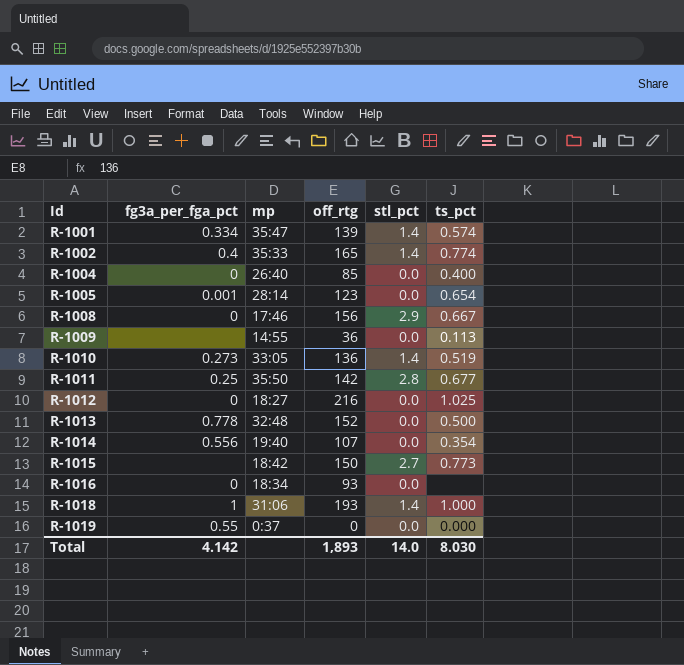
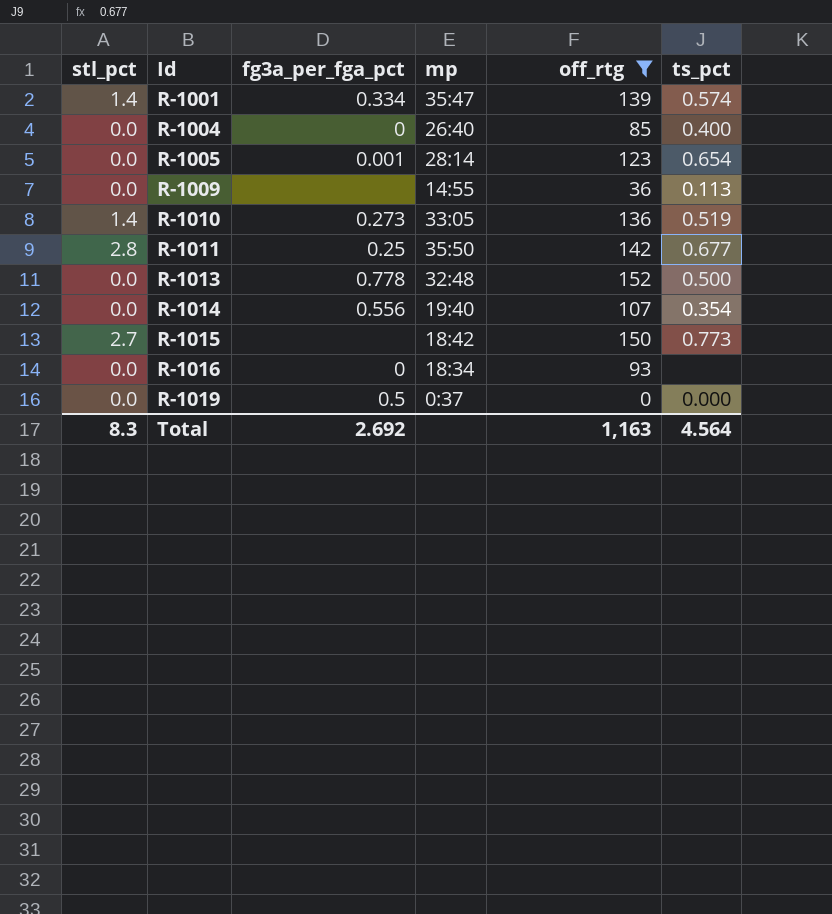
filter: none -> off_rtg <= 152
column stl_pct | position: 5 -> 1
R-1019 | fg3a_per_fga_pct: 0.55 -> 0.5
Total | stl_pct: 14.0 -> 8.3
Total | fg3a_per_fga_pct: 4.142 -> 2.692
Total | off_rtg: 1,893 -> 1,163
Total | ts_pct: 8.030 -> 4.564

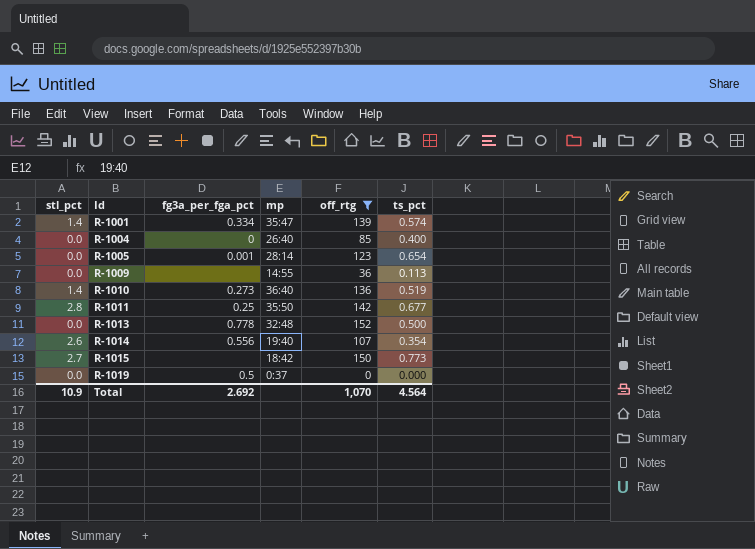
row R-1016: 0.0 | 0 | 18:34 | 93 | none -> none
R-1010 | mp: 33:05 -> 36:40
R-1014 | stl_pct: 0.0 -> 2.6
Total | stl_pct: 8.3 -> 10.9
Total | off_rtg: 1,163 -> 1,070

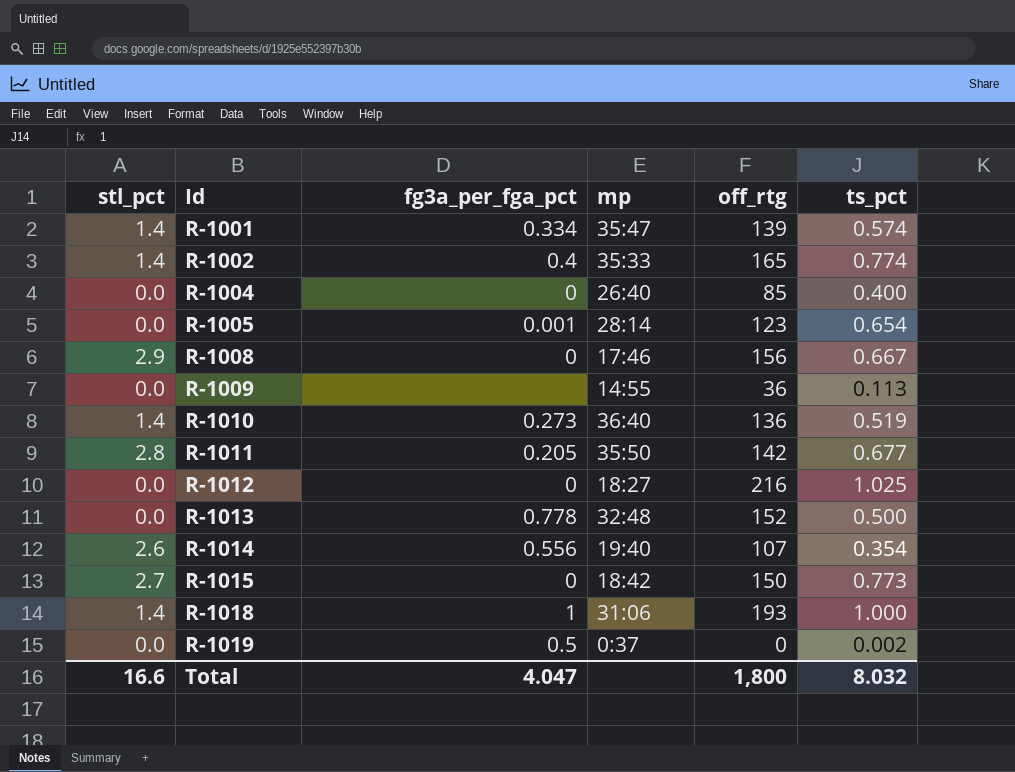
filter: off_rtg <= 152 -> none
R-1011 | fg3a_per_fga_pct: 0.25 -> 0.205
R-1015 | fg3a_per_fga_pct: none -> 0
R-1019 | ts_pct: 0.000 -> 0.002
Total | stl_pct: 10.9 -> 16.6
Total | fg3a_per_fga_pct: 2.692 -> 4.047
Total | off_rtg: 1,070 -> 1,800
Total | ts_pct: 4.564 -> 8.032

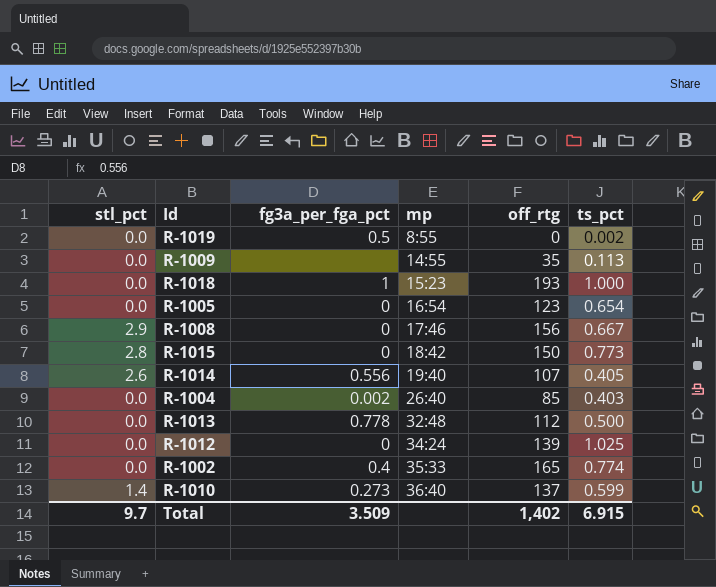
row order: Id ascending -> mp ascending
row R-1001: 1.4 | 0.334 | 35:47 | 139 | 0.574 -> none
row R-1011: 2.8 | 0.205 | 35:50 | 142 | 0.677 -> none
R-1019 | mp: 0:37 -> 8:55
R-1009 | off_rtg: 36 -> 35
R-1018 | stl_pct: 1.4 -> 0.0
R-1018 | mp: 31:06 -> 15:23
R-1005 | fg3a_per_fga_pct: 0.001 -> 0
R-1005 | mp: 28:14 -> 16:54
R-1015 | stl_pct: 2.7 -> 2.8
R-1014 | ts_pct: 0.354 -> 0.405
R-1004 | fg3a_per_fga_pct: 0 -> 0.002
R-1004 | ts_pct: 0.400 -> 0.403
R-1013 | off_rtg: 152 -> 112
R-1012 | mp: 18:27 -> 34:24
R-1012 | off_rtg: 216 -> 139
R-1002 | stl_pct: 1.4 -> 0.0
R-1010 | off_rtg: 136 -> 137
R-1010 | ts_pct: 0.519 -> 0.599
Total | stl_pct: 16.6 -> 9.7
Total | fg3a_per_fga_pct: 4.047 -> 3.509
Total | off_rtg: 1,800 -> 1,402
Total | ts_pct: 8.032 -> 6.915

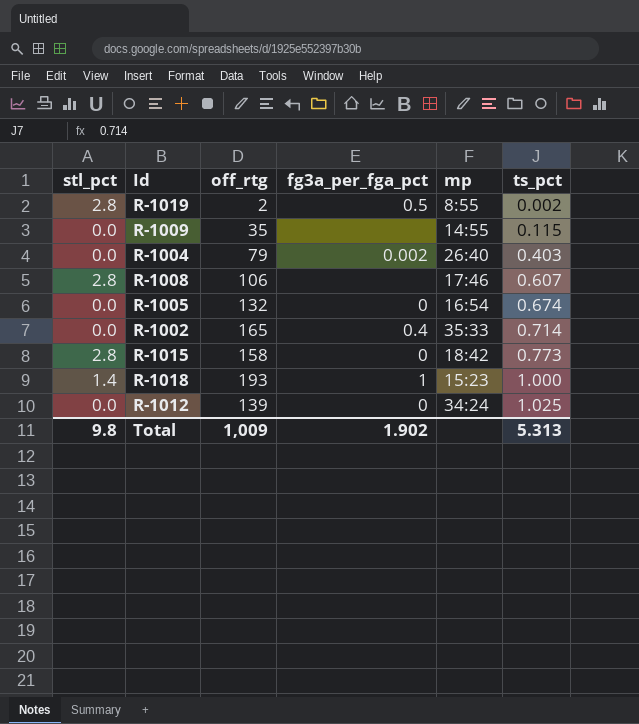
row order: mp ascending -> ts_pct ascending
column off_rtg | position: 5 -> 3
row R-1014: 2.6 | 0.556 | 19:40 | 107 | 0.405 -> none
row R-1013: 0.0 | 0.778 | 32:48 | 112 | 0.500 -> none
row R-1010: 1.4 | 0.273 | 36:40 | 137 | 0.599 -> none
R-1019 | stl_pct: 0.0 -> 2.8
R-1019 | off_rtg: 0 -> 2
R-1009 | ts_pct: 0.113 -> 0.115
R-1004 | off_rtg: 85 -> 79
R-1008 | stl_pct: 2.9 -> 2.8
R-1008 | off_rtg: 156 -> 106
R-1008 | fg3a_per_fga_pct: 0 -> none
R-1008 | ts_pct: 0.667 -> 0.607
R-1005 | off_rtg: 123 -> 132
R-1005 | ts_pct: 0.654 -> 0.674
R-1002 | ts_pct: 0.774 -> 0.714
R-1015 | off_rtg: 150 -> 158
R-1018 | stl_pct: 0.0 -> 1.4
Total | stl_pct: 9.7 -> 9.8
Total | off_rtg: 1,402 -> 1,009
Total | fg3a_per_fga_pct: 3.509 -> 1.902
Total | ts_pct: 6.915 -> 5.313

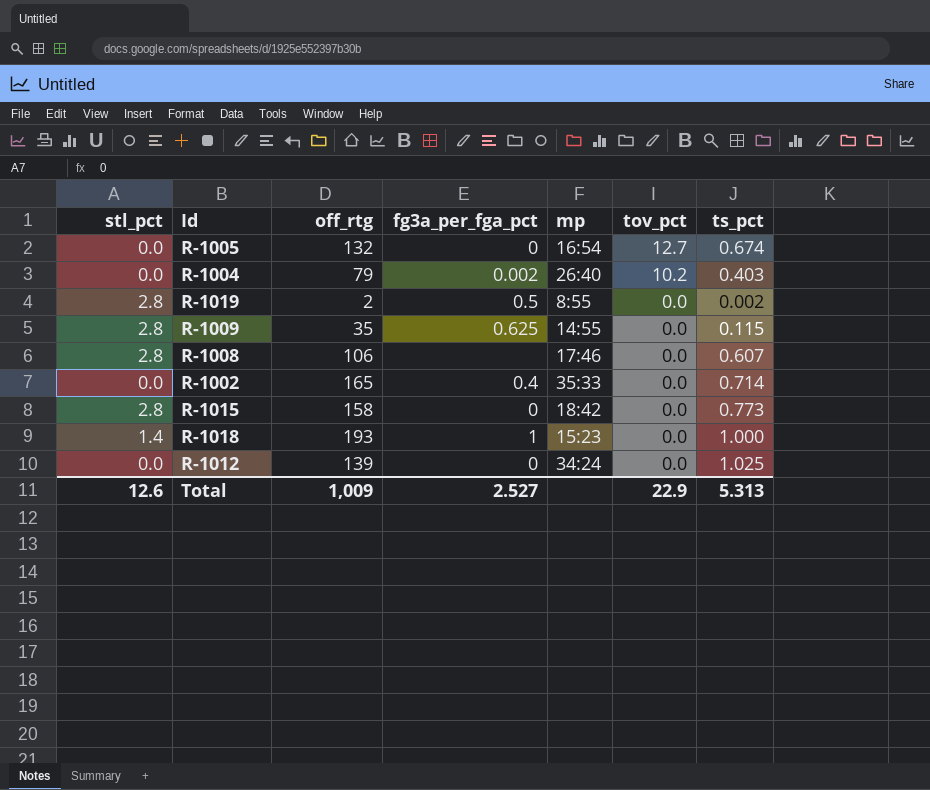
row order: ts_pct ascending -> tov_pct descending
column tov_pct | position: none -> 6
R-1009 | stl_pct: 0.0 -> 2.8
R-1009 | fg3a_per_fga_pct: none -> 0.625
Total | stl_pct: 9.8 -> 12.6
Total | fg3a_per_fga_pct: 1.902 -> 2.527

